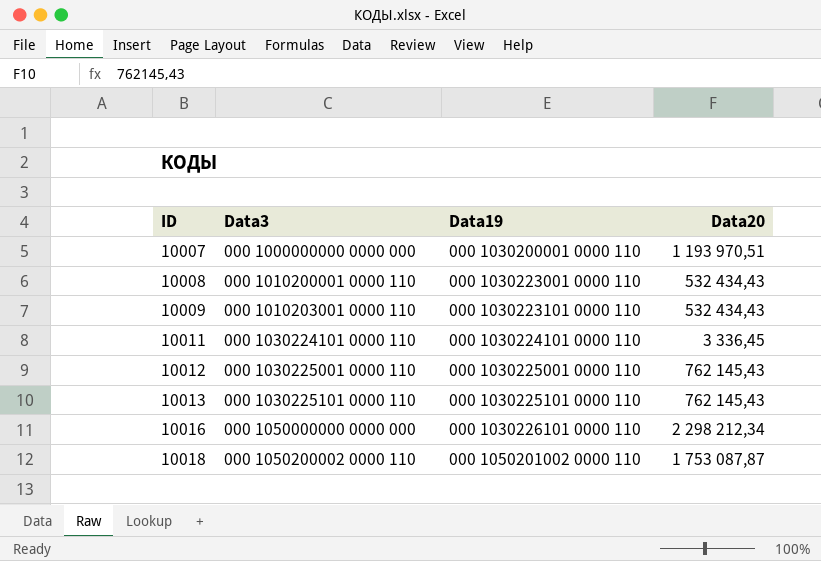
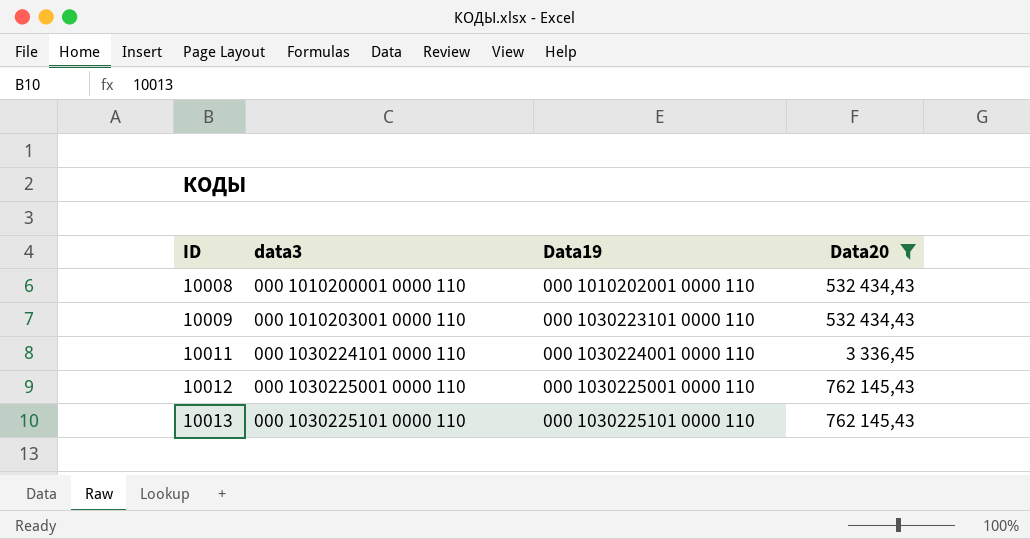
filter: none -> Data20 <= 762 145,43
column name: Data3 -> data3
10008 | Data19: 000 1030223001 0000 110 -> 000 1010202001 0000 110
10011 | Data19: 000 1030224101 0000 110 -> 000 1030224001 0000 110

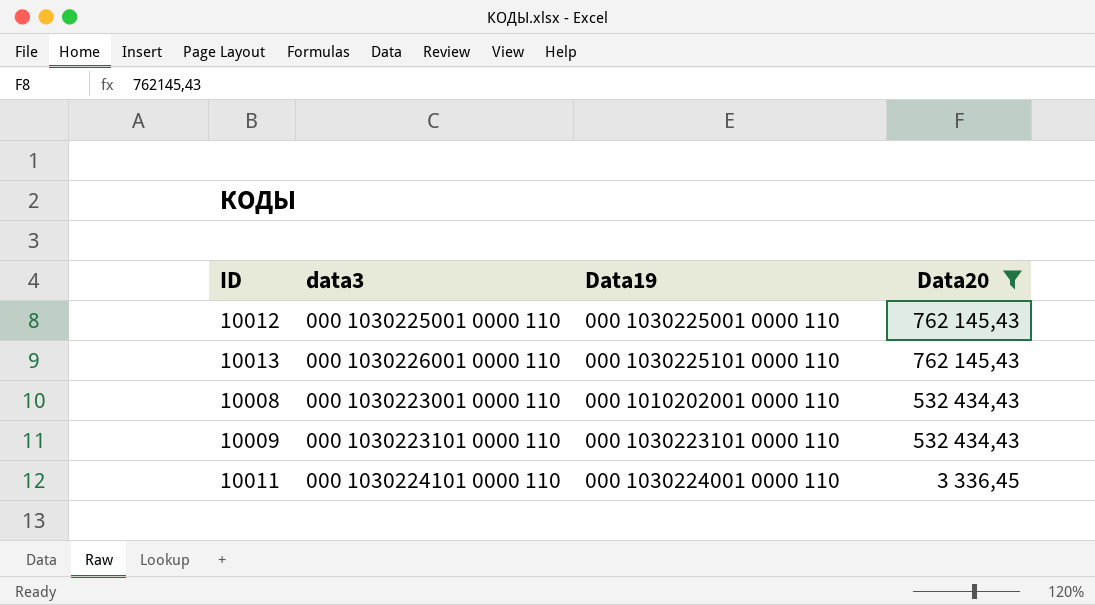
row order: ID ascending -> Data20 descending
10013 | data3: 000 1030225101 0000 110 -> 000 1030226001 0000 110
10008 | data3: 000 1010200001 0000 110 -> 000 1030223001 0000 110
10009 | data3: 000 1010203001 0000 110 -> 000 1030223101 0000 110

